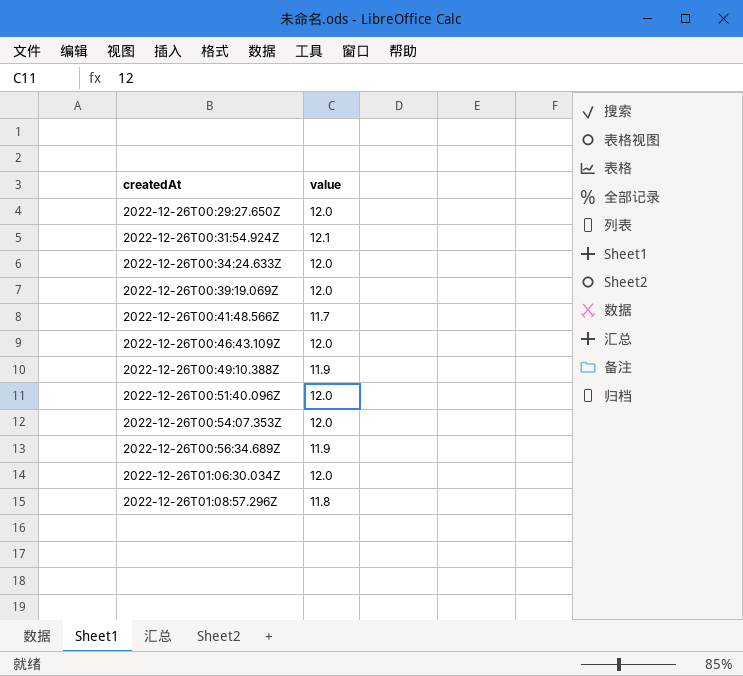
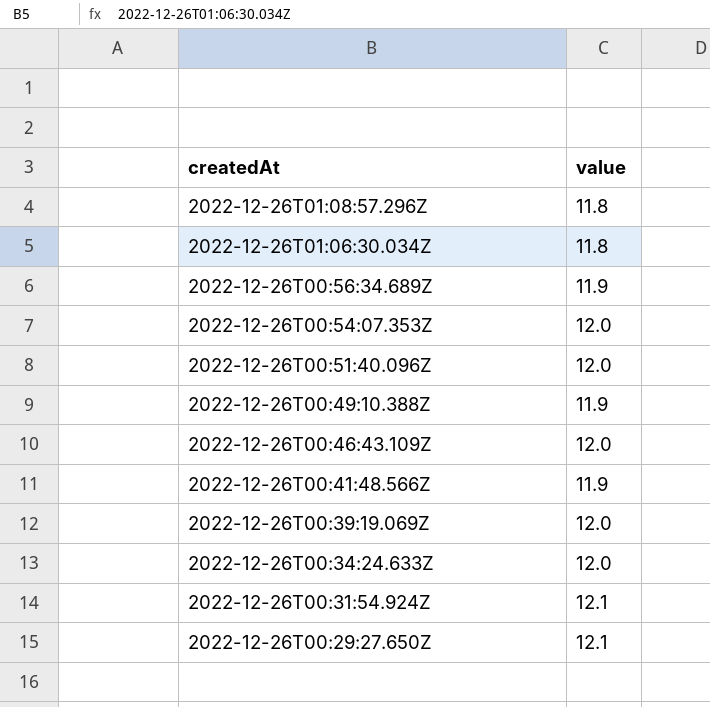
row order: createdAt ascending -> createdAt descending
2022-12-26T01:06:30.034Z | value: 12.0 -> 11.8
2022-12-26T00:41:48.566Z | value: 11.7 -> 11.9
2022-12-26T00:29:27.650Z | value: 12.0 -> 12.1

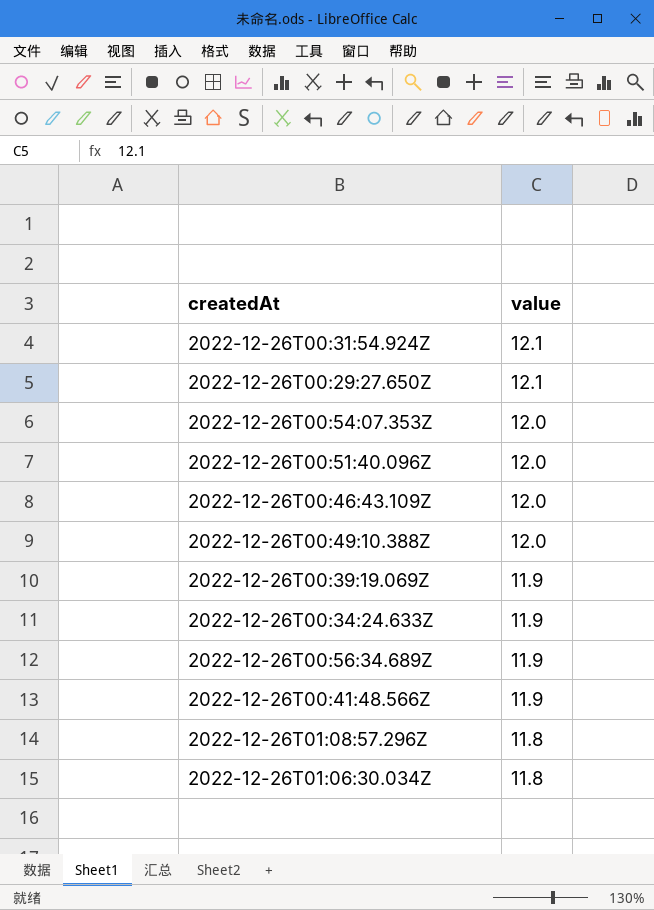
row order: createdAt descending -> value descending
2022-12-26T00:49:10.388Z | value: 11.9 -> 12.0
2022-12-26T00:39:19.069Z | value: 12.0 -> 11.9
2022-12-26T00:34:24.633Z | value: 12.0 -> 11.9

